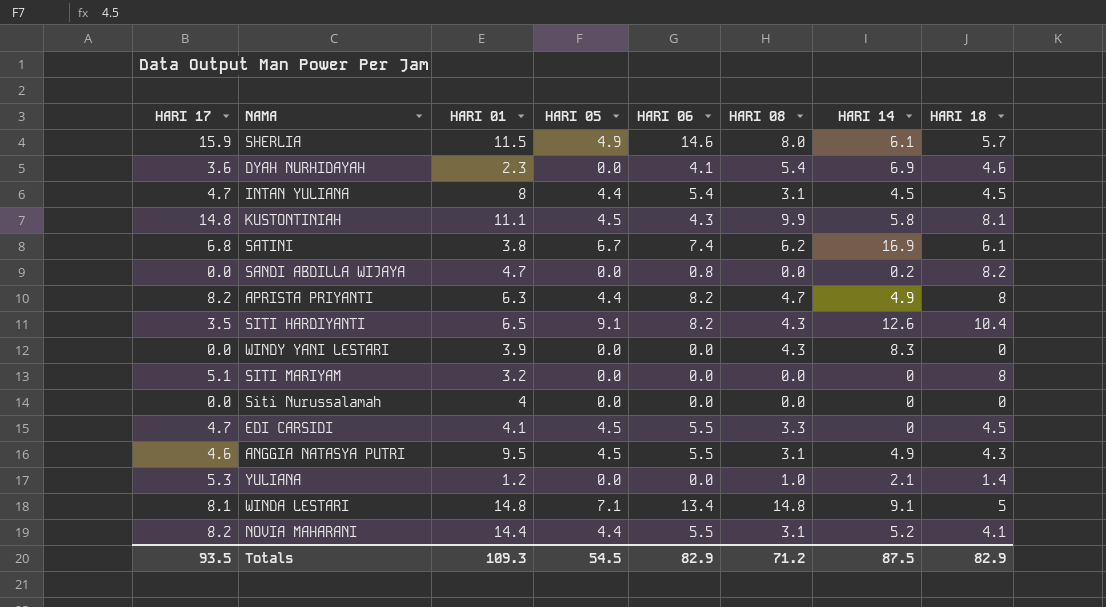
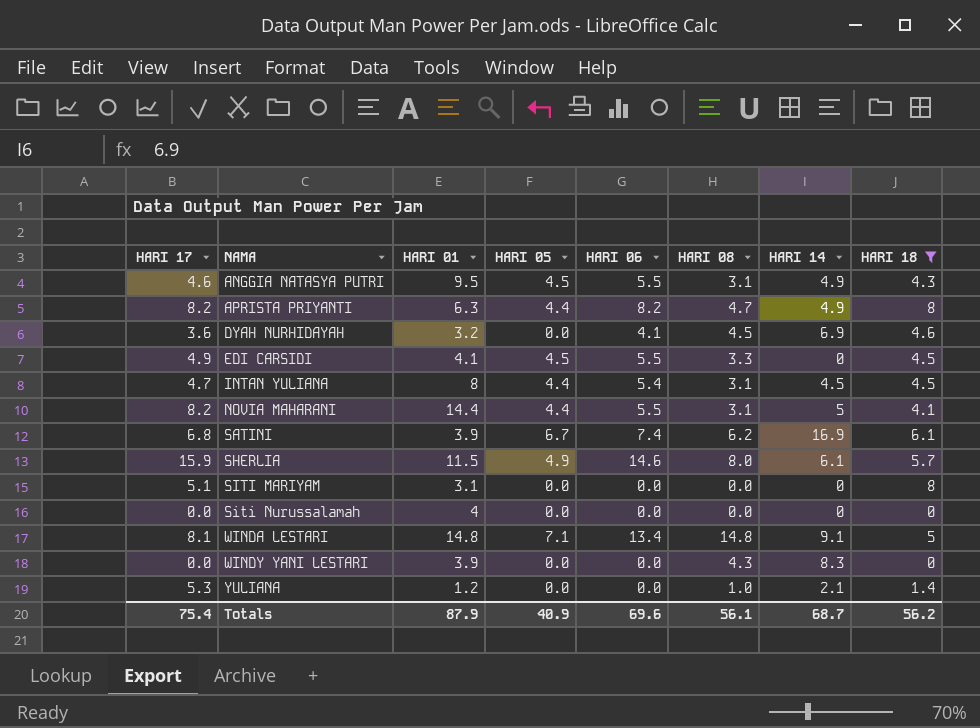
filter: none -> HARI 18 <= 8
row order: none -> NAMA ascending
DYAH NURHIDAYAH | HARI 01: 2.3 -> 3.2
DYAH NURHIDAYAH | HARI 08: 5.4 -> 4.5
EDI CARSIDI | HARI 17: 4.7 -> 4.9
NOVIA MAHARANI | HARI 14: 5.2 -> 5
SATINI | HARI 01: 3.8 -> 3.9
SITI MARIYAM | HARI 01: 3.2 -> 3.1
Totals | HARI 17: 93.5 -> 75.4
Totals | HARI 01: 109.3 -> 87.9
Totals | HARI 05: 54.5 -> 40.9
Totals | HARI 06: 82.9 -> 69.6
Totals | HARI 08: 71.2 -> 56.1
Totals | HARI 14: 87.5 -> 68.7
Totals | HARI 18: 82.9 -> 56.2

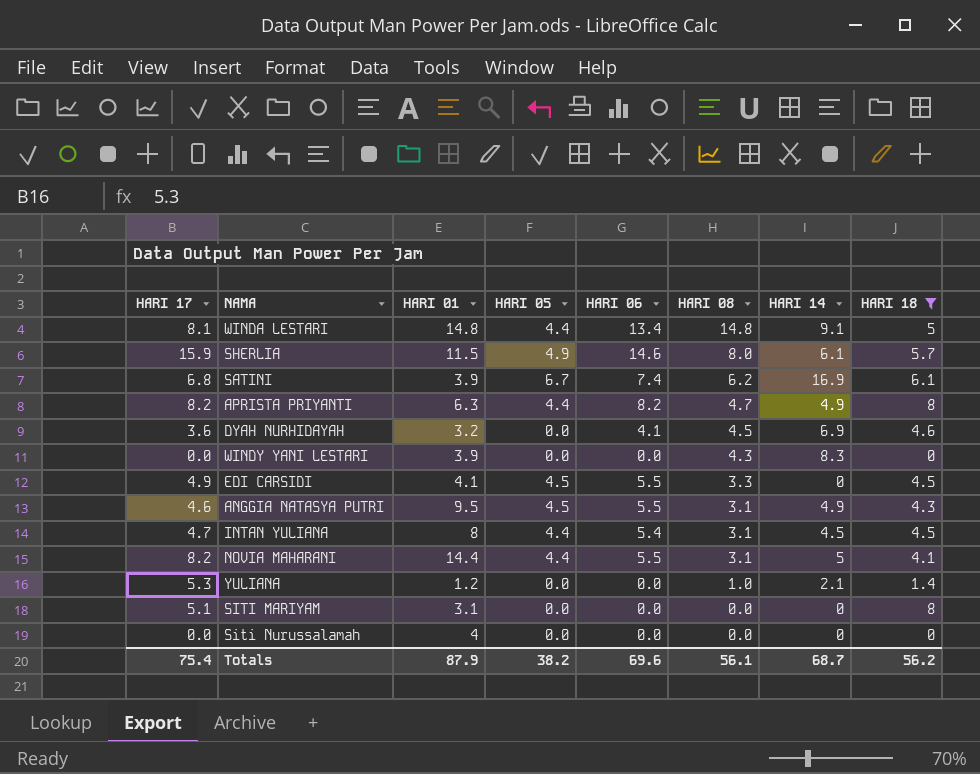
row order: NAMA ascending -> HARI 08 descending
WINDA LESTARI | HARI 05: 7.1 -> 4.4
Totals | HARI 05: 40.9 -> 38.2

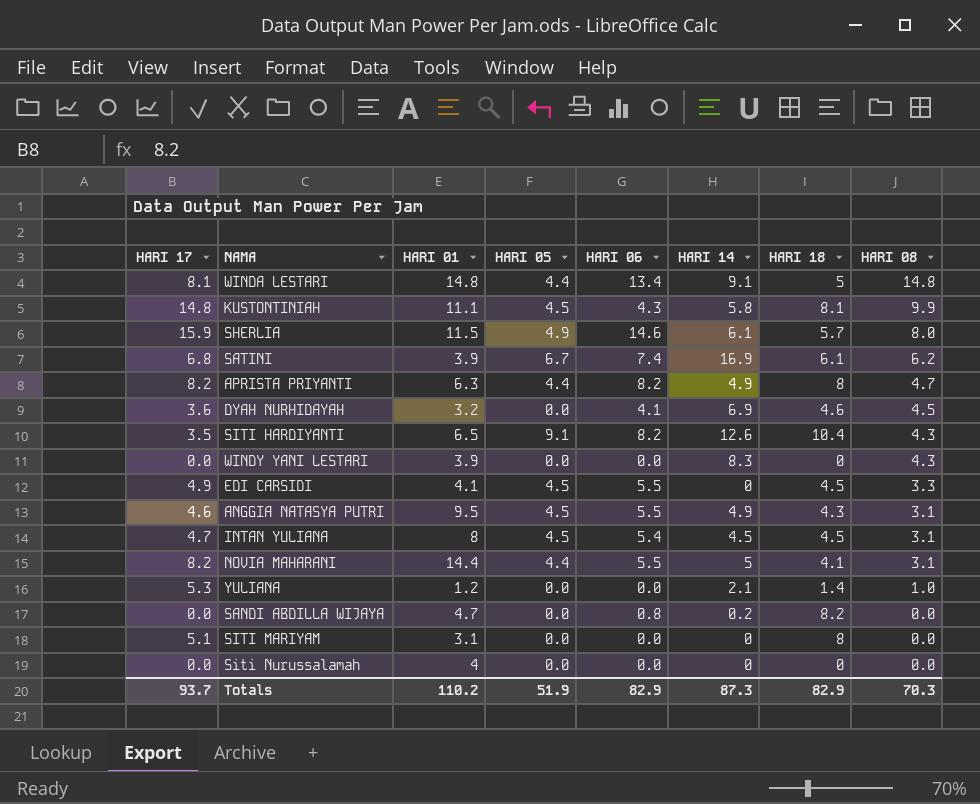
filter: HARI 18 <= 8 -> none
column HARI 08 | position: 6 -> 8
INTAN YULIANA | HARI 05: 4.4 -> 4.5
Totals | HARI 17: 75.4 -> 93.7
Totals | HARI 01: 87.9 -> 110.2
Totals | HARI 05: 38.2 -> 51.9
Totals | HARI 06: 69.6 -> 82.9
Totals | HARI 14: 68.7 -> 87.3
Totals | HARI 18: 56.2 -> 82.9
Totals | HARI 08: 56.1 -> 70.3

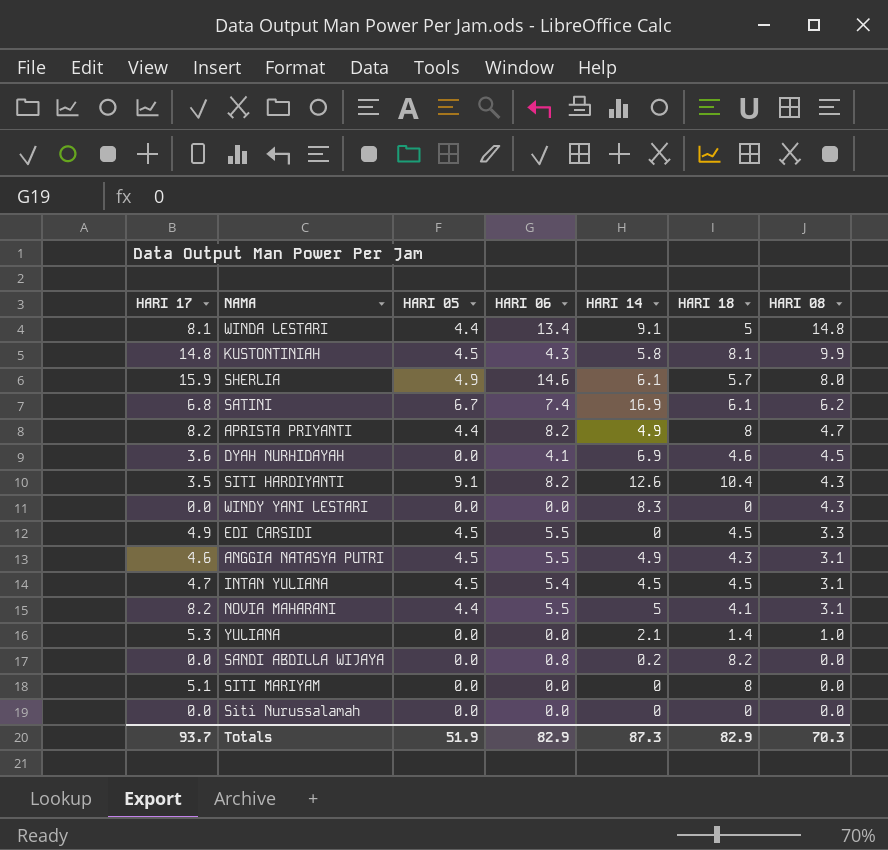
column HARI 01 | position: 3 -> none

